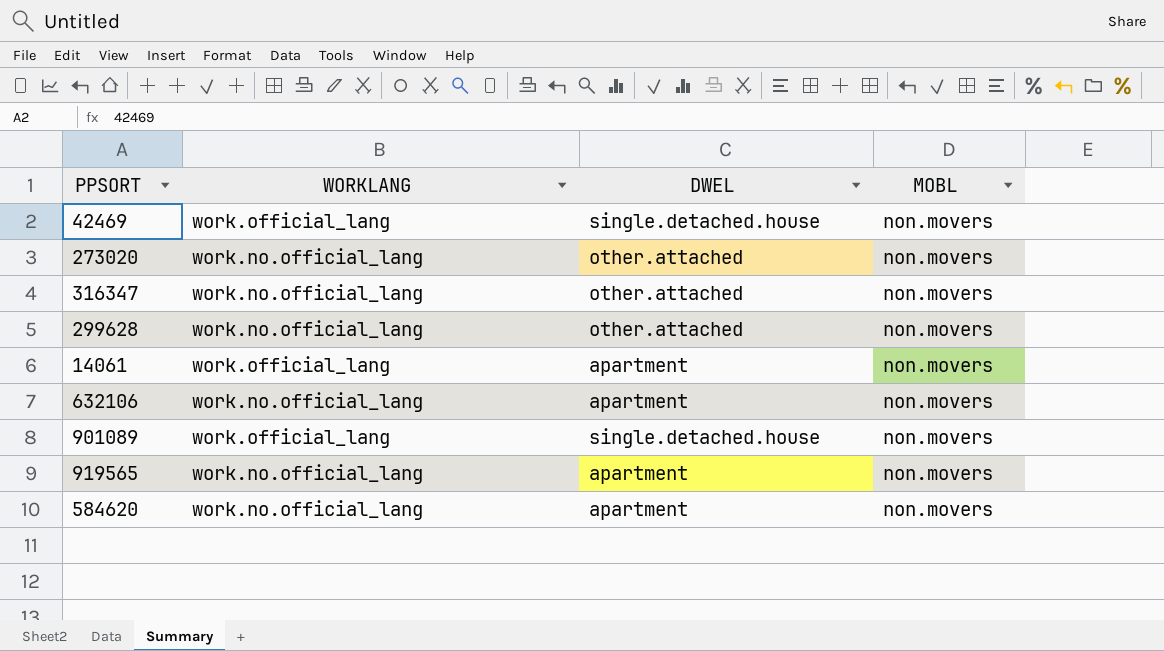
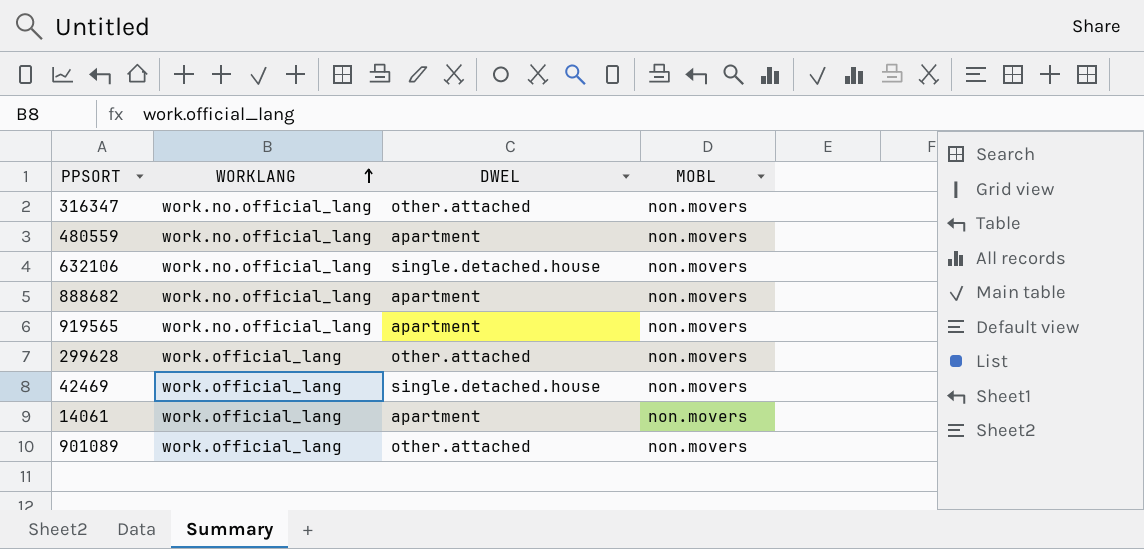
row order: none -> WORKLANG ascending
row 273020: work.no.official_lang | other.attached | non.movers -> none
row 584620: work.no.official_lang | apartment | non.movers -> none
row 480559: none -> work.no.official_lang | apartment | non.movers
632106 | DWEL: apartment -> single.detached.house
row 888682: none -> work.no.official_lang | apartment | non.movers
299628 | WORKLANG: work.no.official_lang -> work.official_lang
901089 | DWEL: single.detached.house -> other.attached

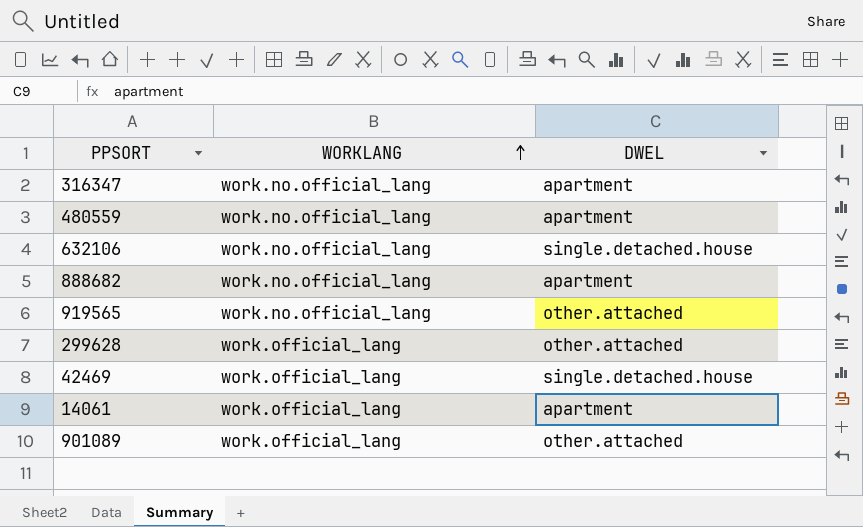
column MOBL | position: 4 -> none
316347 | DWEL: other.attached -> apartment
919565 | DWEL: apartment -> other.attached

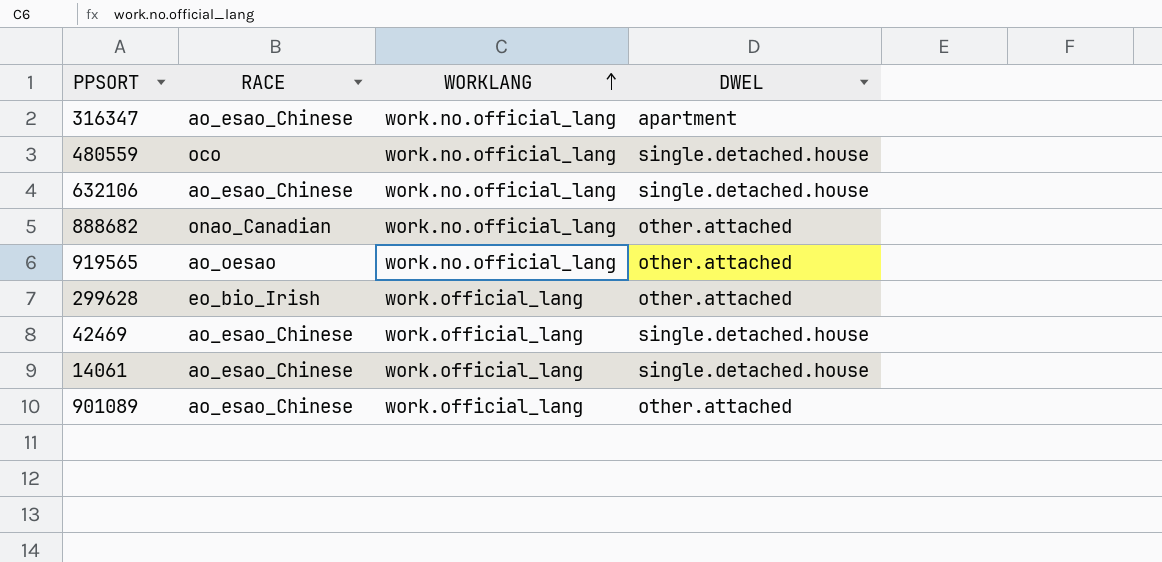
column RACE | position: none -> 2
480559 | DWEL: apartment -> single.detached.house
888682 | DWEL: apartment -> other.attached
14061 | DWEL: apartment -> single.detached.house

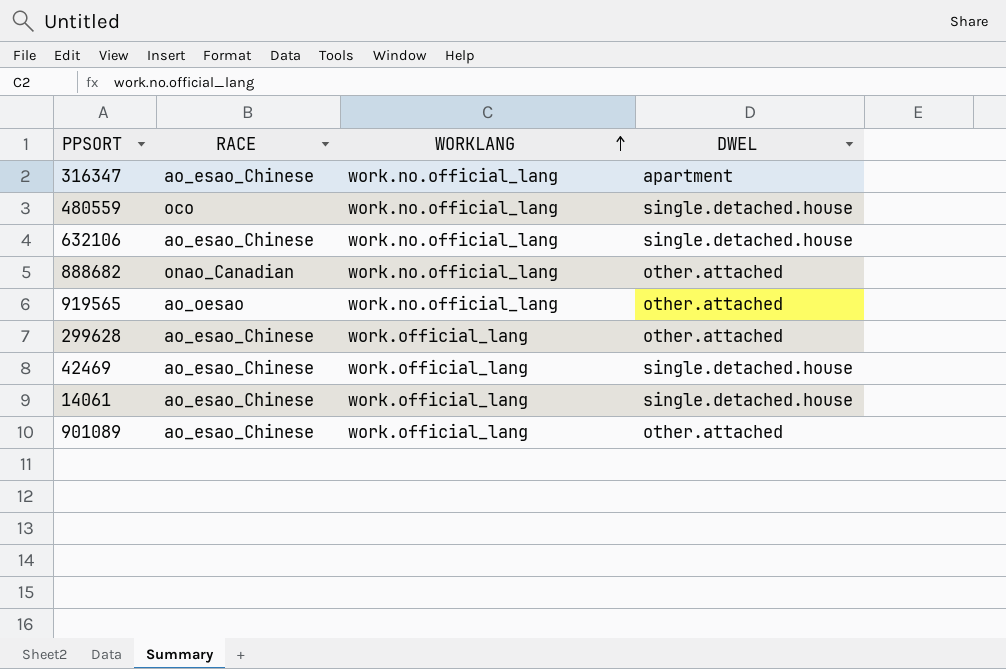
299628 | RACE: eo_bio_Irish -> ao_esao_Chinese

